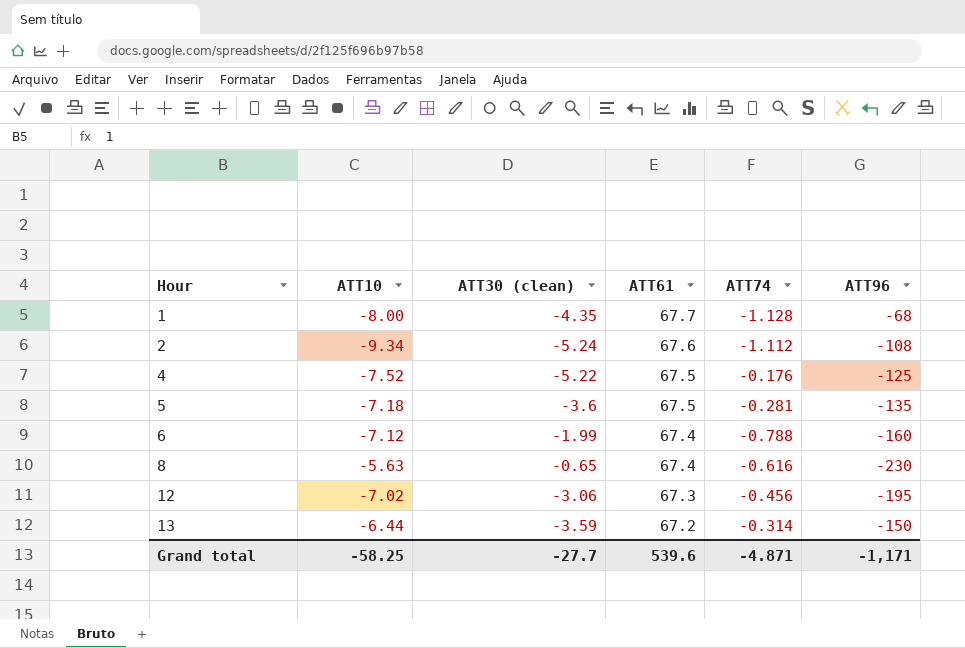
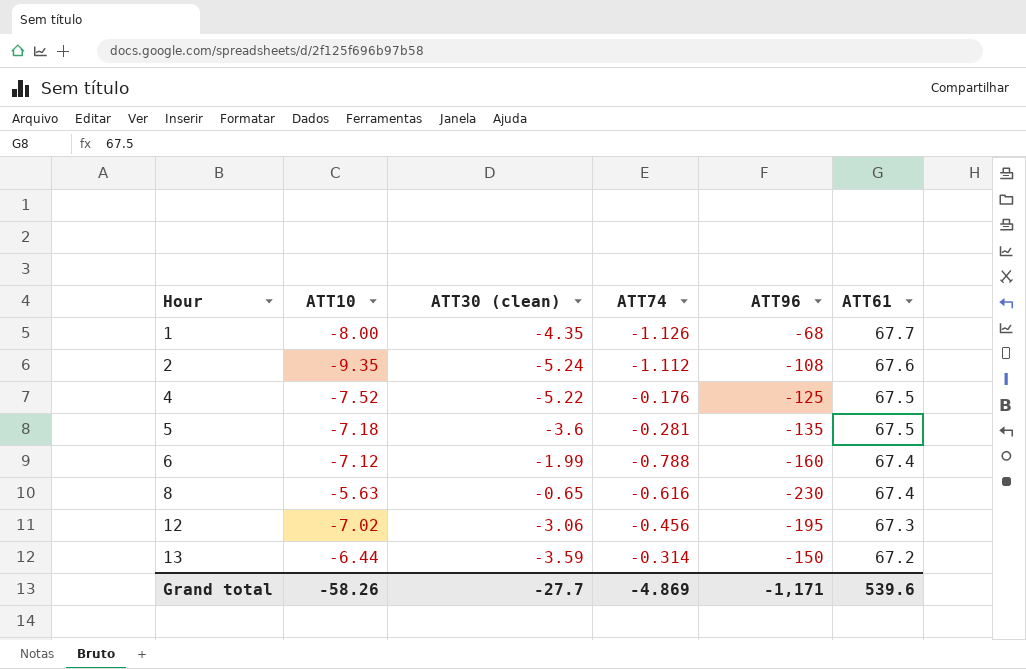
column ATT61 | position: 4 -> 6
1 | ATT74: -1.128 -> -1.126
2 | ATT10: -9.34 -> -9.35
Grand total | ATT10: -58.25 -> -58.26
Grand total | ATT74: -4.871 -> -4.869

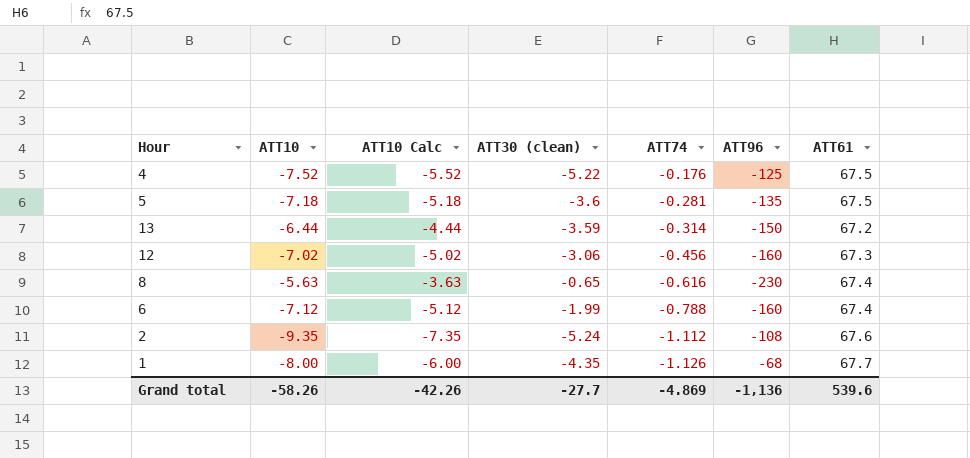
row order: Hour ascending -> ATT74 descending
column ATT10 Calc | formula: none -> [ATT10] + 2
12 | ATT96: -195 -> -160
Grand total | ATT96: -1,171 -> -1,136

